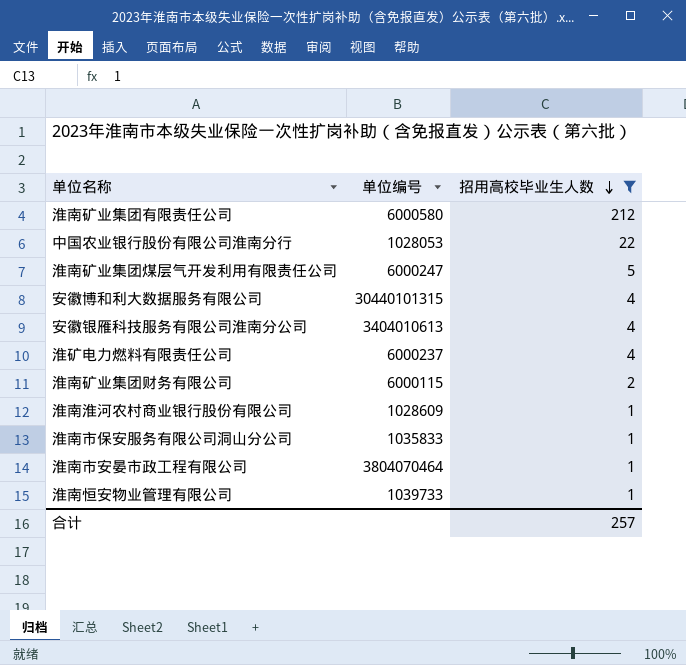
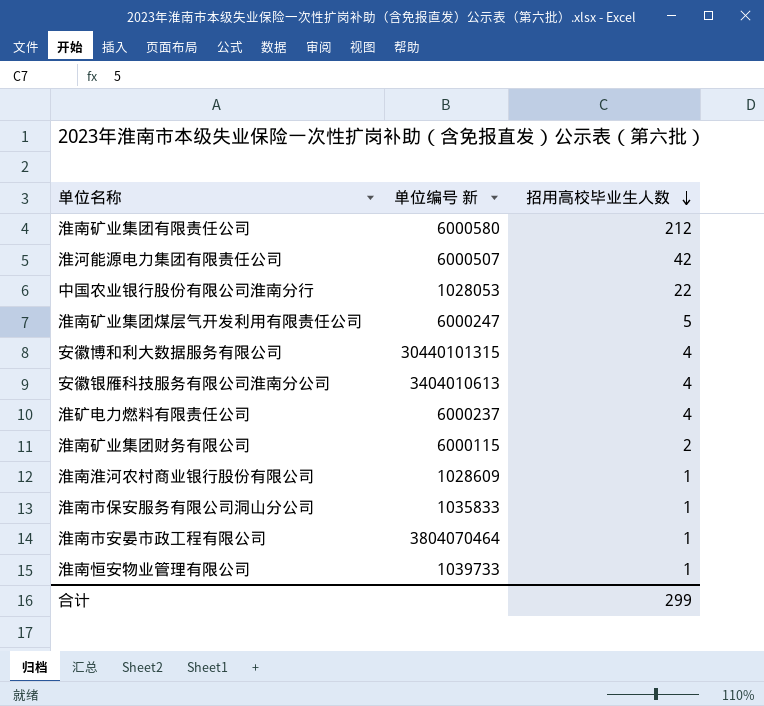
filter: 招用高校毕业生人数 != 42 -> none
column name: 单位编号 -> 单位编号 新
合计 | 招用高校毕业生人数: 257 -> 299

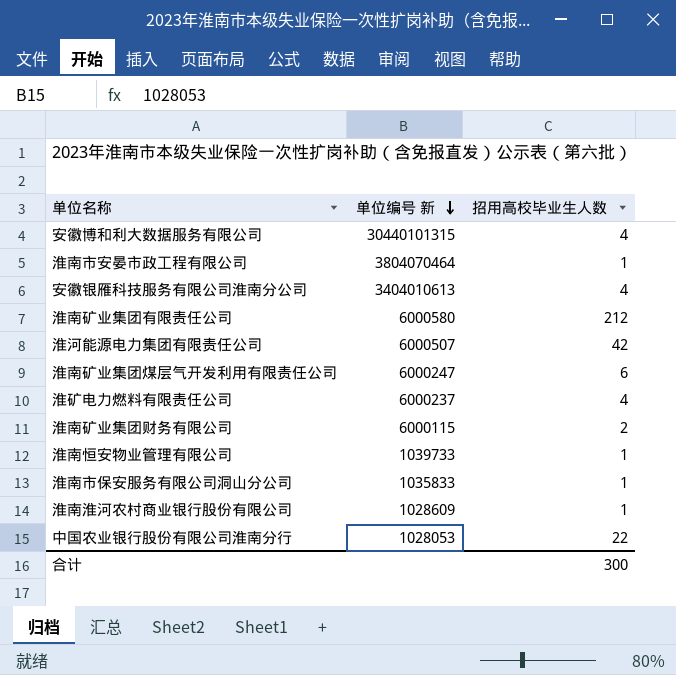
row order: 招用高校毕业生人数 descending -> 单位编号 新 descending
淮南矿业集团煤层气开发利用有限责任公司 | 招用高校毕业生人数: 5 -> 6
合计 | 招用高校毕业生人数: 299 -> 300

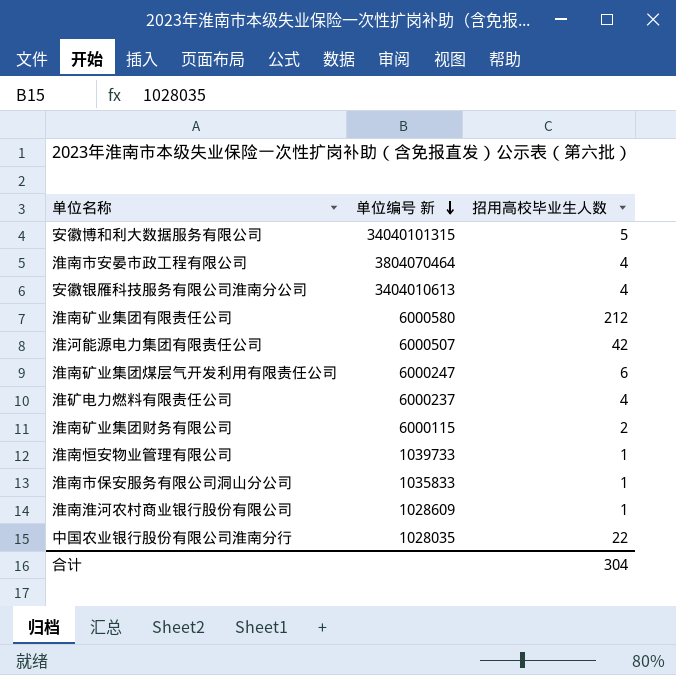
安徽博和利大数据服务有限公司 | 单位编号 新: 30440101315 -> 34040101315
安徽博和利大数据服务有限公司 | 招用高校毕业生人数: 4 -> 5
淮南市安晏市政工程有限公司 | 招用高校毕业生人数: 1 -> 4
中国农业银行股份有限公司淮南分行 | 单位编号 新: 1028053 -> 1028035
合计 | 招用高校毕业生人数: 300 -> 304

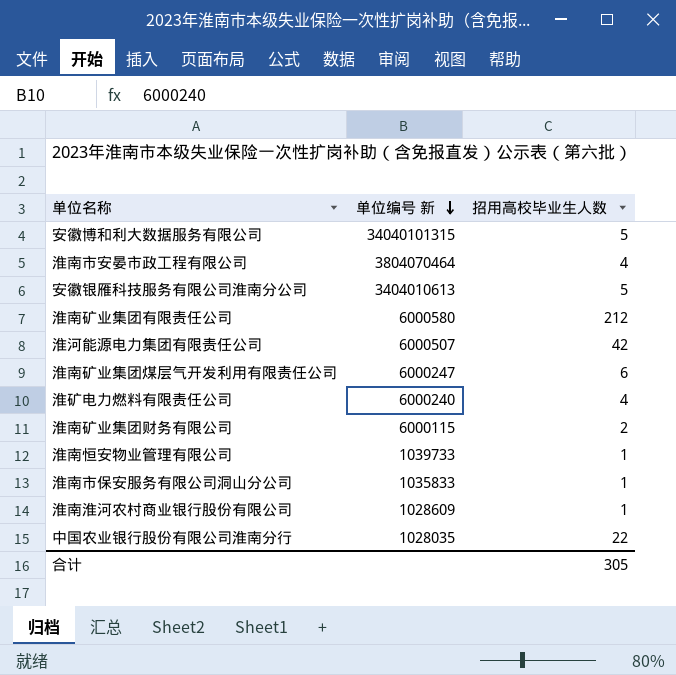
安徽银雁科技服务有限公司淮南分公司 | 招用高校毕业生人数: 4 -> 5
淮矿电力燃料有限责任公司 | 单位编号 新: 6000237 -> 6000240
合计 | 招用高校毕业生人数: 304 -> 305

